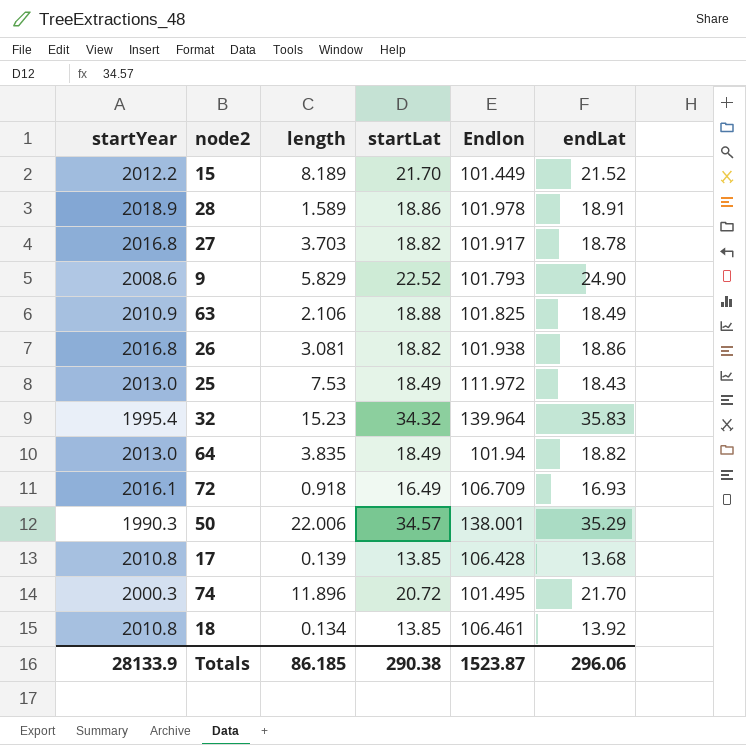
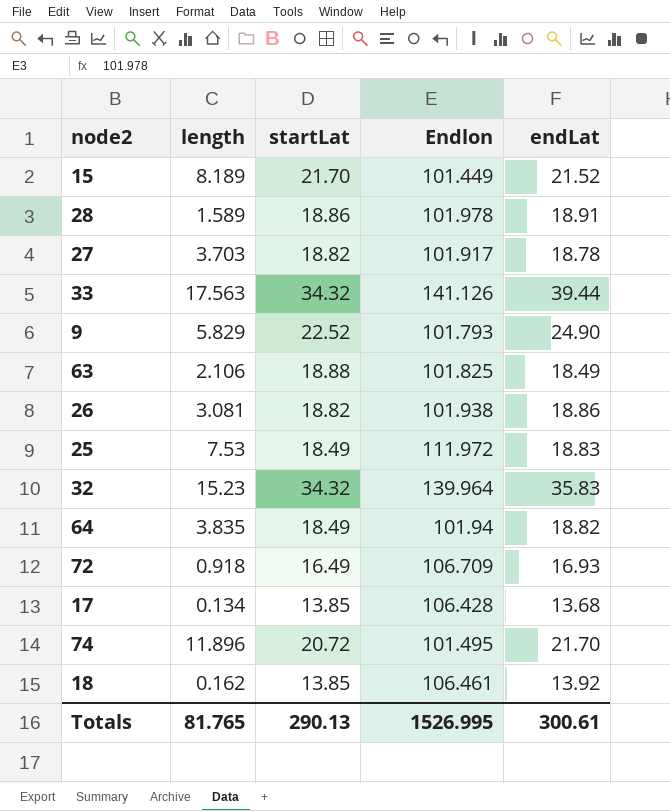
column startYear | position: 1 -> none
row 50: 1990.3 | 22.006 | 34.57 | 138.001 | 35.29 -> none
row 33: none -> 17.563 | 34.32 | 141.126 | 39.44
25 | endLat: 18.43 -> 18.83
17 | length: 0.139 -> 0.134
18 | length: 0.134 -> 0.162
Totals | length: 86.185 -> 81.765
Totals | startLat: 290.38 -> 290.13
Totals | Endlon: 1523.87 -> 1526.995
Totals | endLat: 296.06 -> 300.61

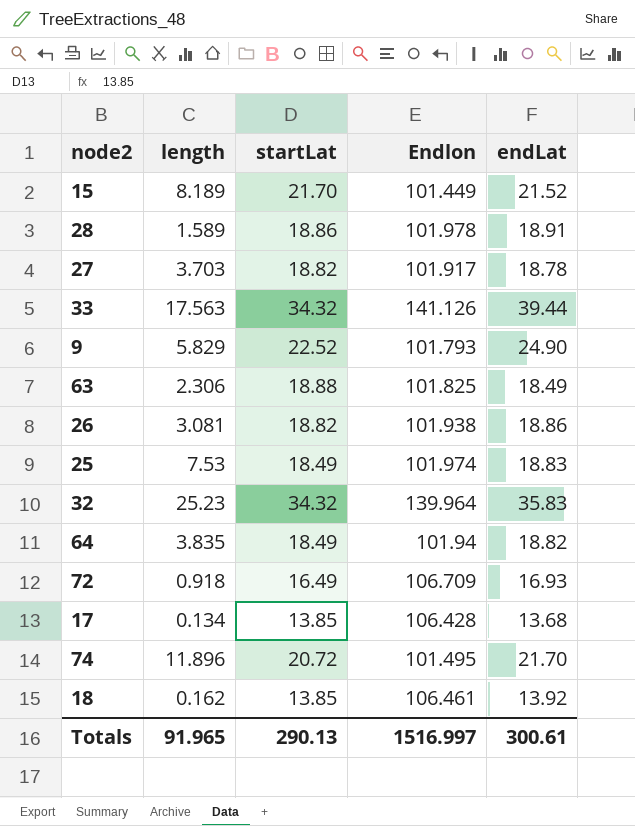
63 | length: 2.106 -> 2.306
25 | Endlon: 111.972 -> 101.974
32 | length: 15.23 -> 25.23
Totals | length: 81.765 -> 91.965
Totals | Endlon: 1526.995 -> 1516.997

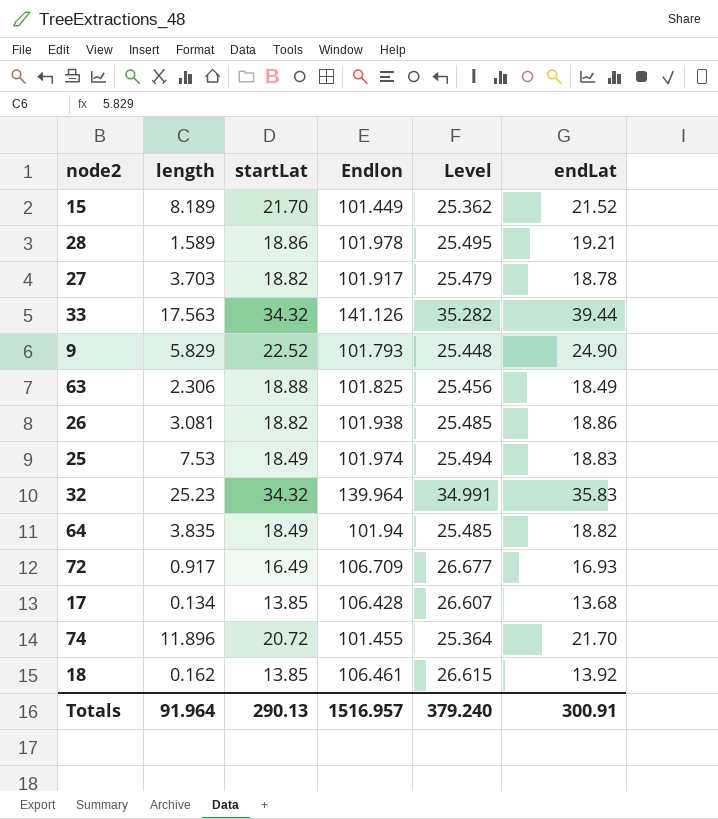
column Level | formula: none -> [Endlon] * 0.25
28 | endLat: 18.91 -> 19.21
72 | length: 0.918 -> 0.917
74 | Endlon: 101.495 -> 101.455
Totals | length: 91.965 -> 91.964
Totals | Endlon: 1516.997 -> 1516.957
Totals | endLat: 300.61 -> 300.91

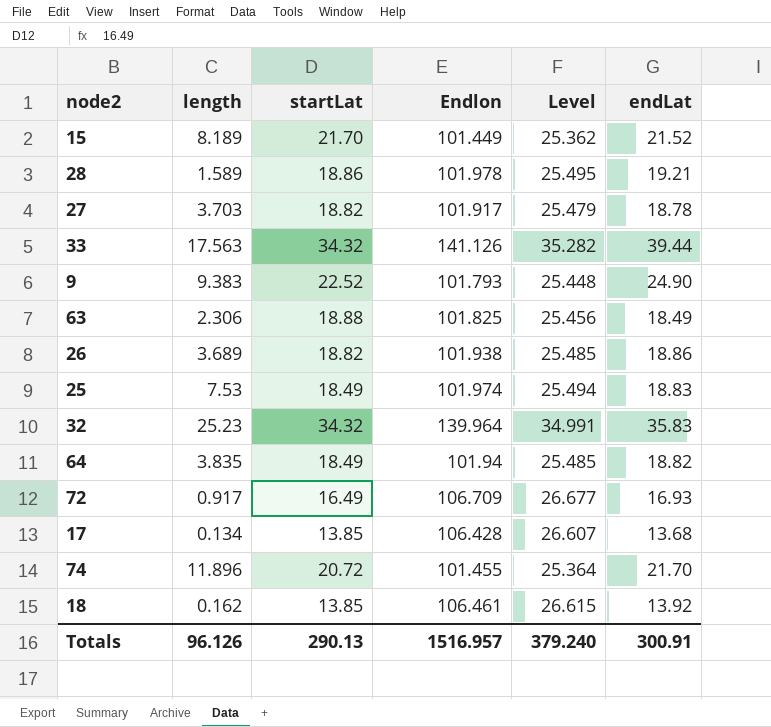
9 | length: 5.829 -> 9.383
26 | length: 3.081 -> 3.689
Totals | length: 91.964 -> 96.126

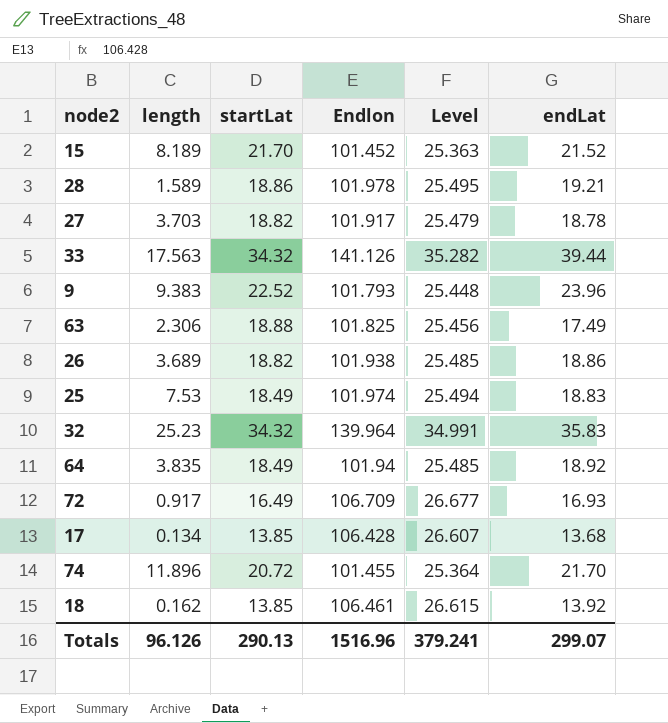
15 | Endlon: 101.449 -> 101.452
15 | Level: 25.362 -> 25.363
9 | endLat: 24.90 -> 23.96
63 | endLat: 18.49 -> 17.49
64 | endLat: 18.82 -> 18.92
Totals | Endlon: 1516.957 -> 1516.96
Totals | Level: 379.240 -> 379.241
Totals | endLat: 300.91 -> 299.07

